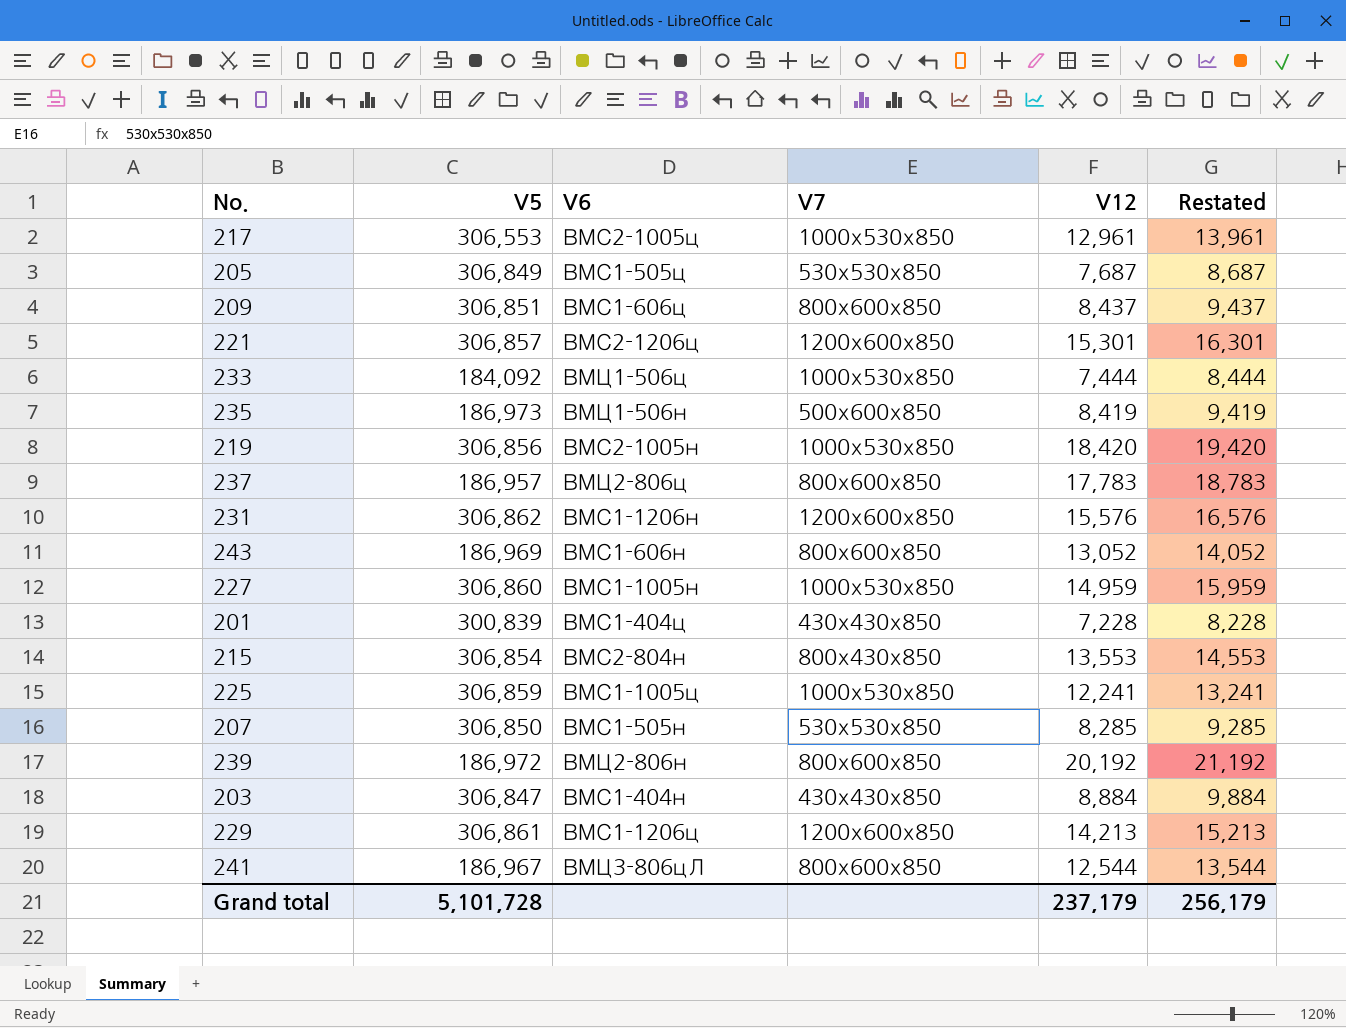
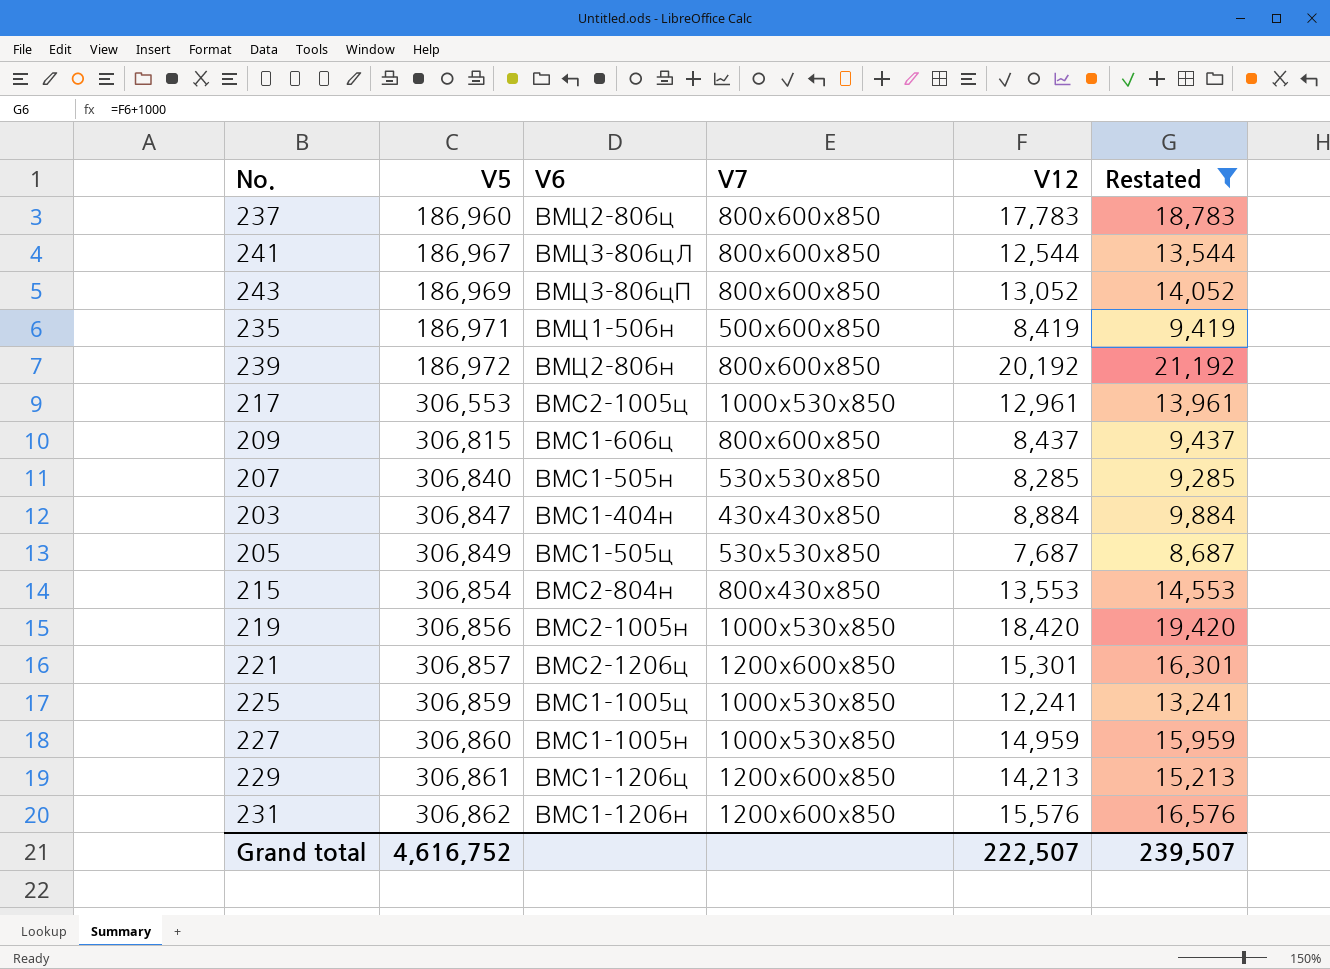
filter: none -> Restated >= 8,687
row order: none -> V5 ascending
237 | V5: 186,957 -> 186,960
243 | V6: ВМС1-606н -> ВМЦ3-806цП
235 | V5: 186,973 -> 186,971
209 | V5: 306,851 -> 306,815
207 | V5: 306,850 -> 306,840
Grand total | V5: 5,101,728 -> 4,616,752
Grand total | V12: 237,179 -> 222,507
Grand total | Restated: 256,179 -> 239,507

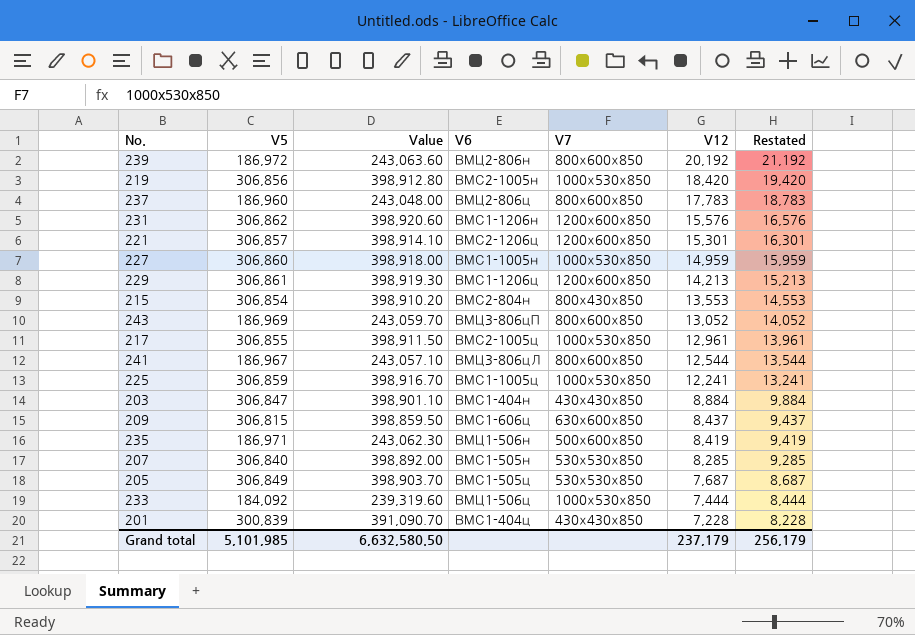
filter: Restated >= 8,687 -> none
row order: V5 ascending -> V12 descending
column Value | formula: none -> [V5] * 1.3
217 | V5: 306,553 -> 306,855
209 | V7: 800х600х850 -> 630х600х850
Grand total | V5: 4,616,752 -> 5,101,985
Grand total | V12: 222,507 -> 237,179
Grand total | Restated: 239,507 -> 256,179

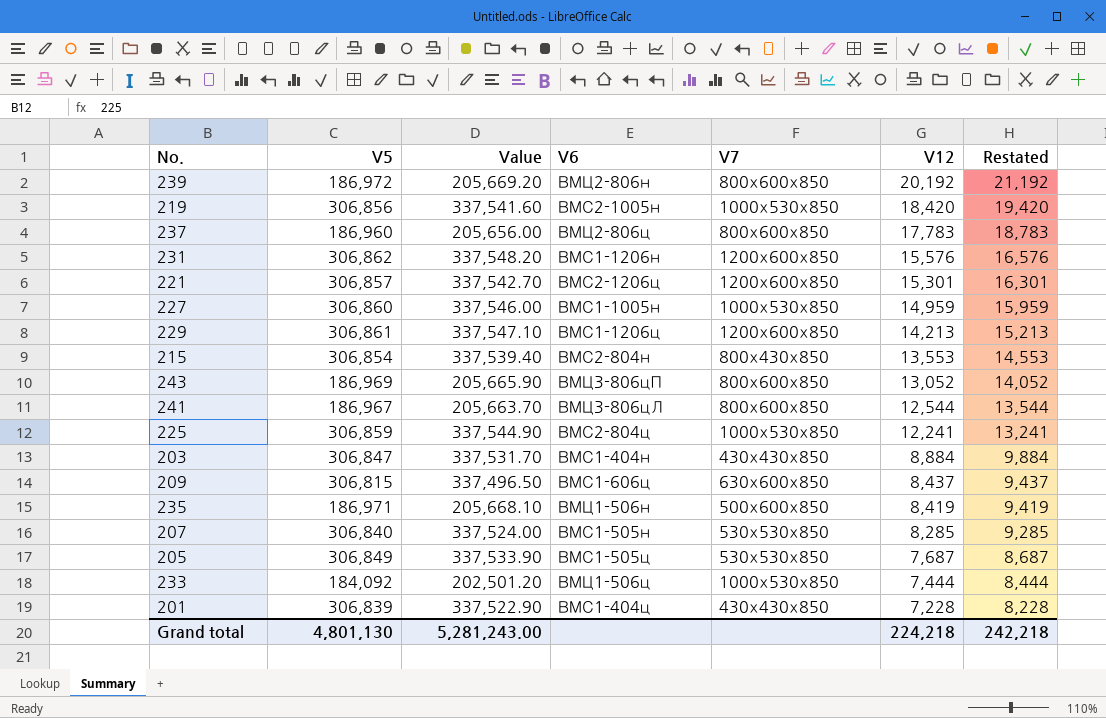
column Value | formula: [V5] * 1.3 -> [V5] * 1.1
row 217: 306,855 | 398,911.50 | ВМС2-1005ц | 1000х530х850 | 12,961 | 13,961 -> none
225 | V6: ВМС1-1005ц -> ВМС2-804ц
201 | V5: 300,839 -> 306,839
Grand total | V5: 5,101,985 -> 4,801,130
Grand total | Value: 6,632,580.50 -> 5,281,243.00
Grand total | V12: 237,179 -> 224,218
Grand total | Restated: 256,179 -> 242,218

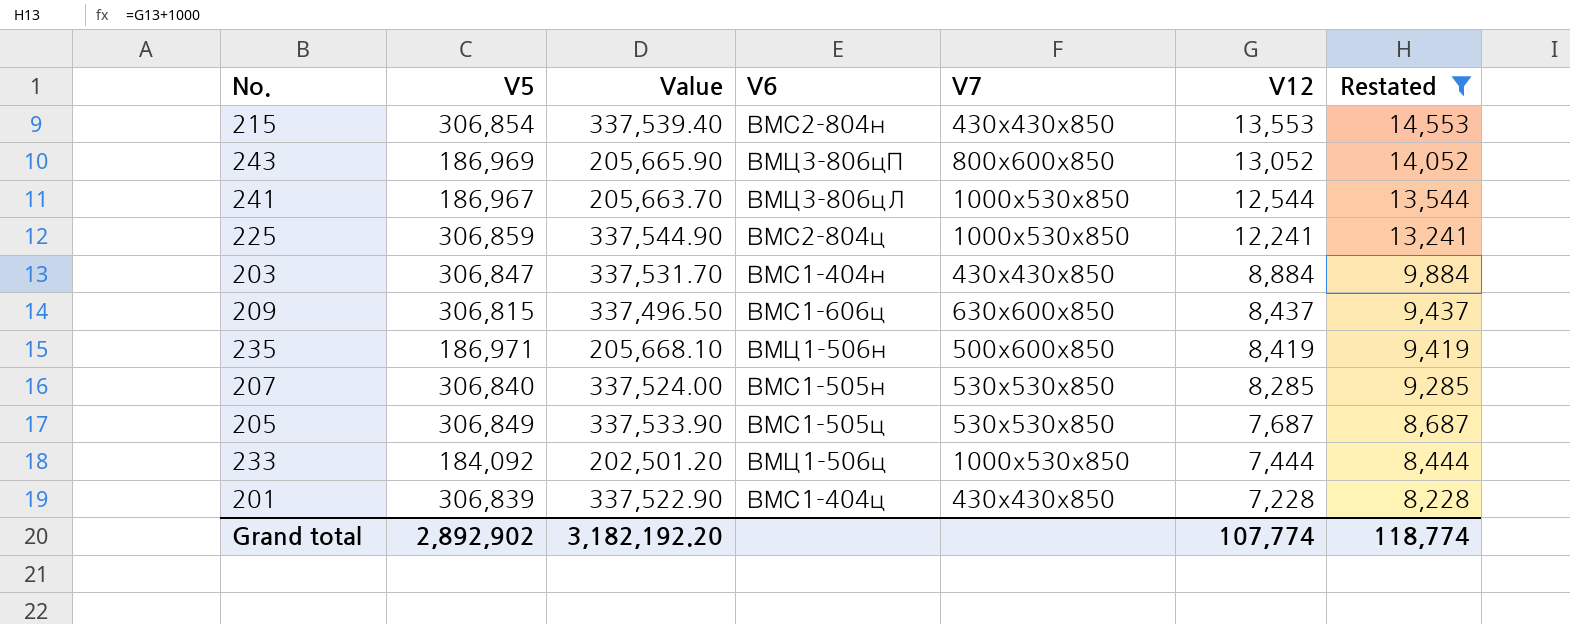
filter: none -> Restated <= 14,553
215 | V7: 800х430х850 -> 430х430х850
241 | V7: 800х600х850 -> 1000х530х850
Grand total | V5: 4,801,130 -> 2,892,902
Grand total | Value: 5,281,243.00 -> 3,182,192.20
Grand total | V12: 224,218 -> 107,774
Grand total | Restated: 242,218 -> 118,774

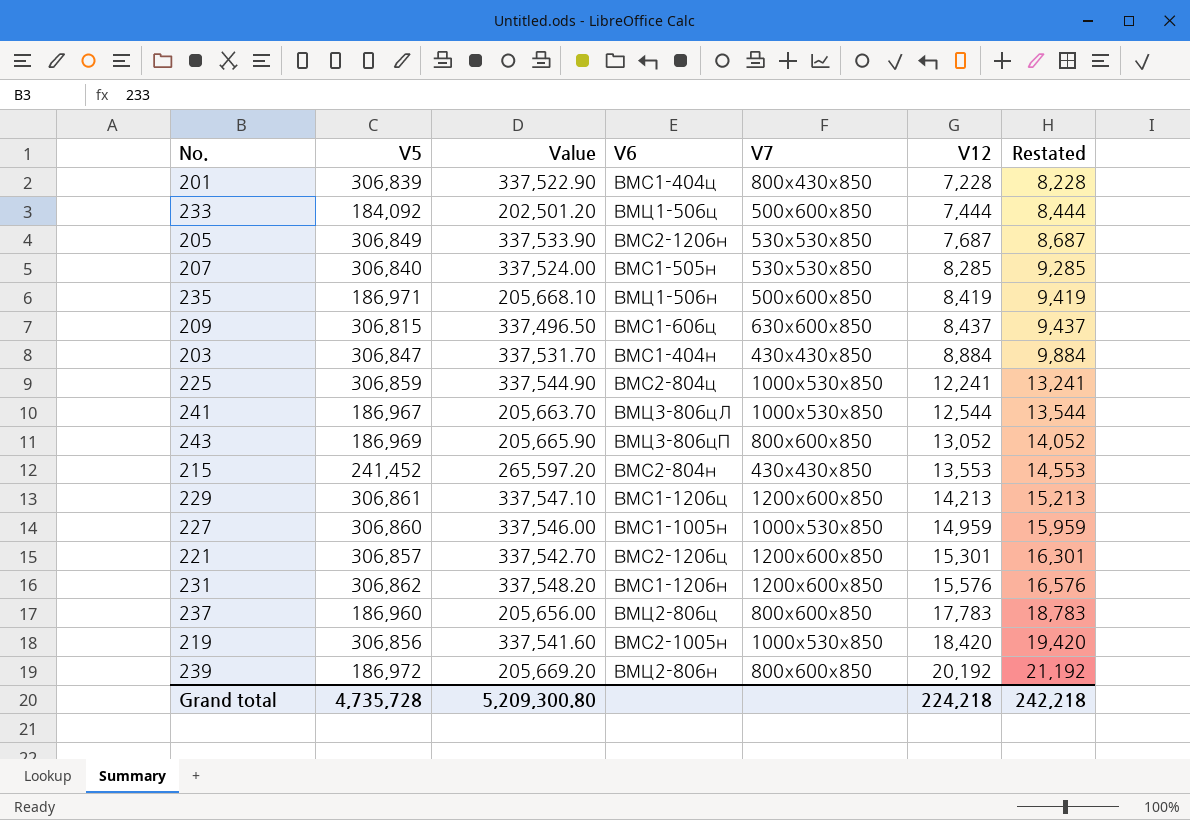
filter: Restated <= 14,553 -> none
row order: V12 descending -> V12 ascending
201 | V7: 430х430х850 -> 800х430х850
233 | V7: 1000х530х850 -> 500х600х850
205 | V6: ВМС1-505ц -> ВМС2-1206н
215 | V5: 306,854 -> 241,452
215 | Value: 337,539.40 -> 265,597.20
Grand total | V5: 2,892,902 -> 4,735,728
Grand total | Value: 3,182,192.20 -> 5,209,300.80
Grand total | V12: 107,774 -> 224,218
Grand total | Restated: 118,774 -> 242,218

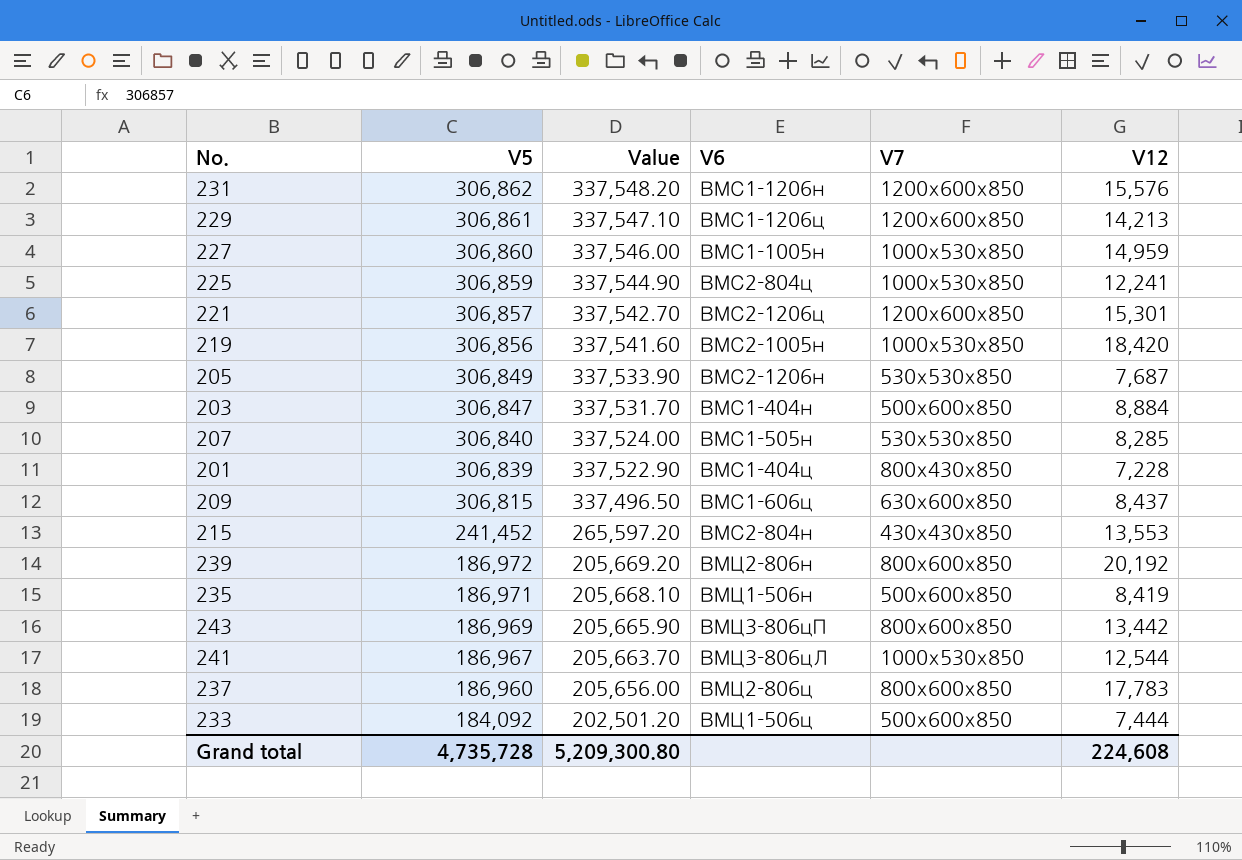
row order: V12 ascending -> V5 descending
column Restated | formula: [V12] + 1000 -> none
203 | V7: 430х430х850 -> 500х600х850
243 | V12: 13,052 -> 13,442
Grand total | V12: 224,218 -> 224,608

